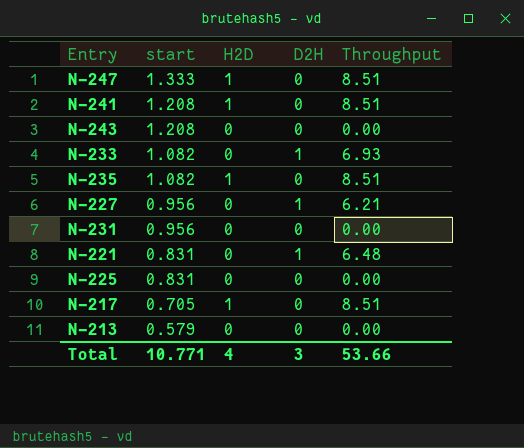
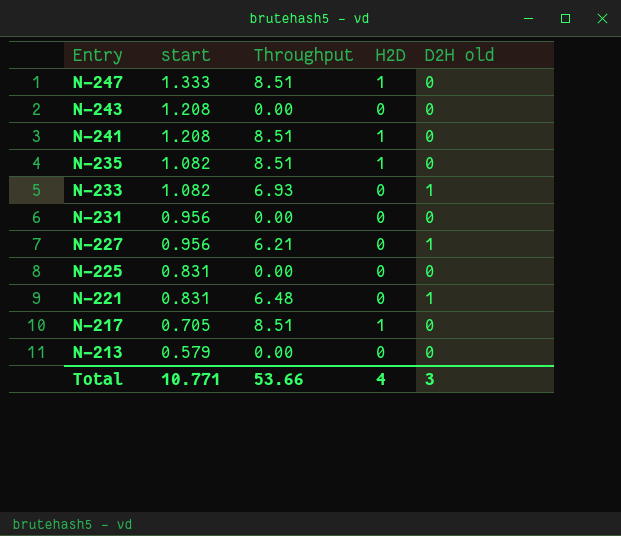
row order: start descending -> Entry descending
column Throughput | position: 5 -> 3
column name: D2H -> D2H old

